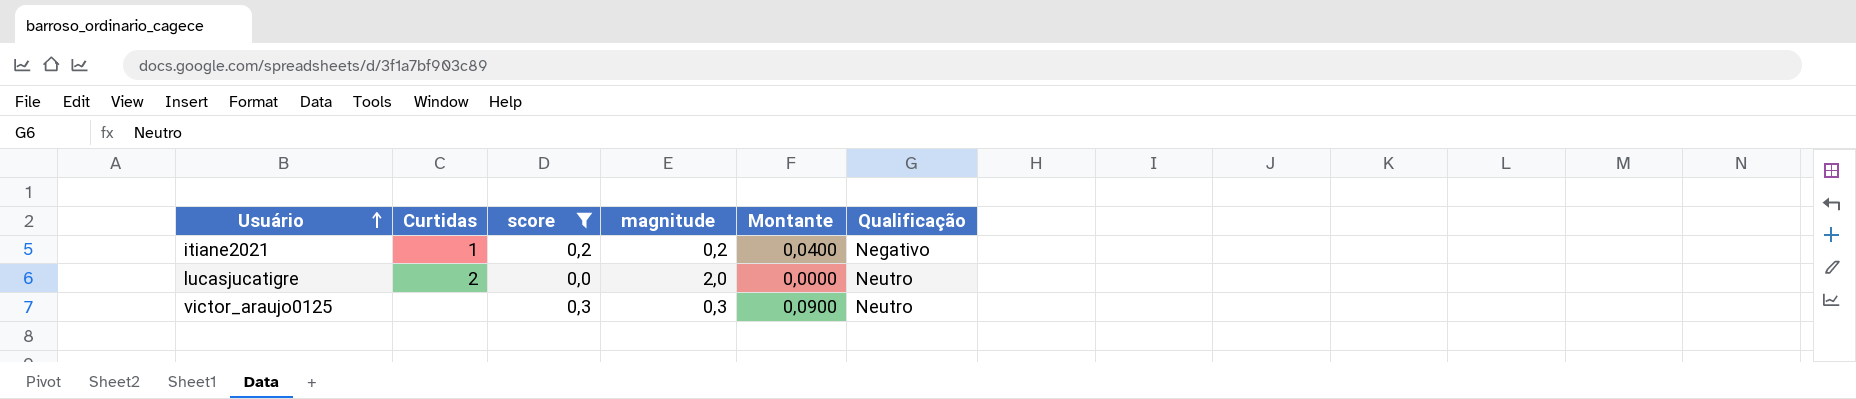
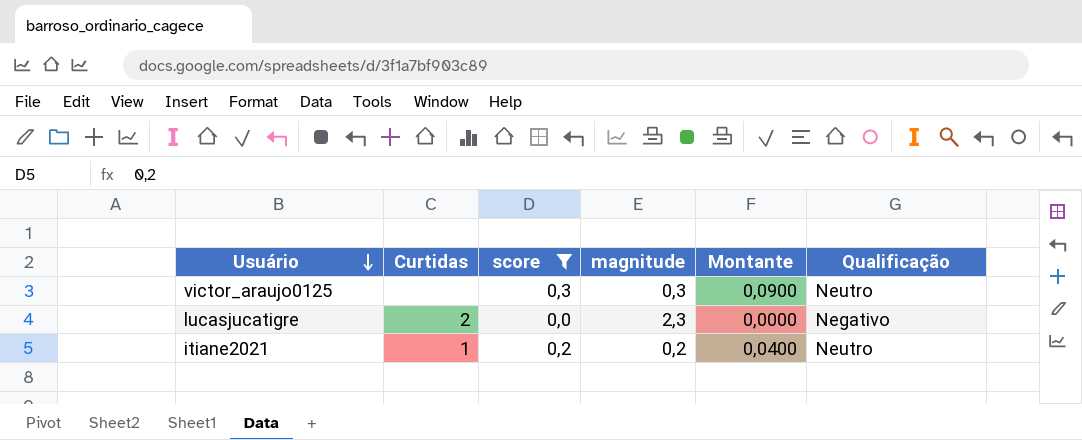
row order: Usuário ascending -> Usuário descending
lucasjucatigre | magnitude: 2,0 -> 2,3
lucasjucatigre | Qualificação: Neutro -> Negativo
itiane2021 | Qualificação: Negativo -> Neutro

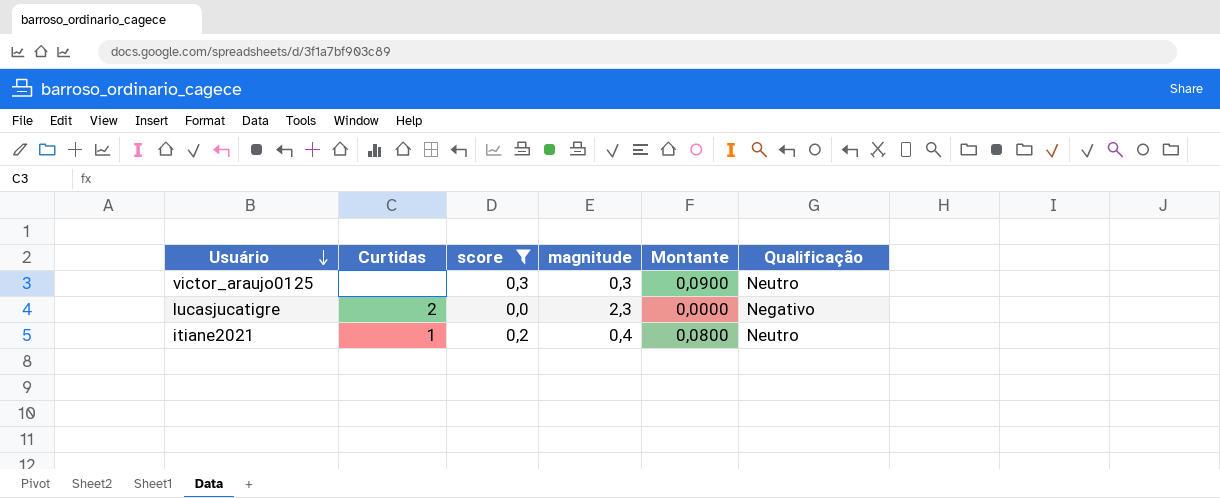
itiane2021 | magnitude: 0,2 -> 0,4
itiane2021 | Montante: 0,0400 -> 0,0800

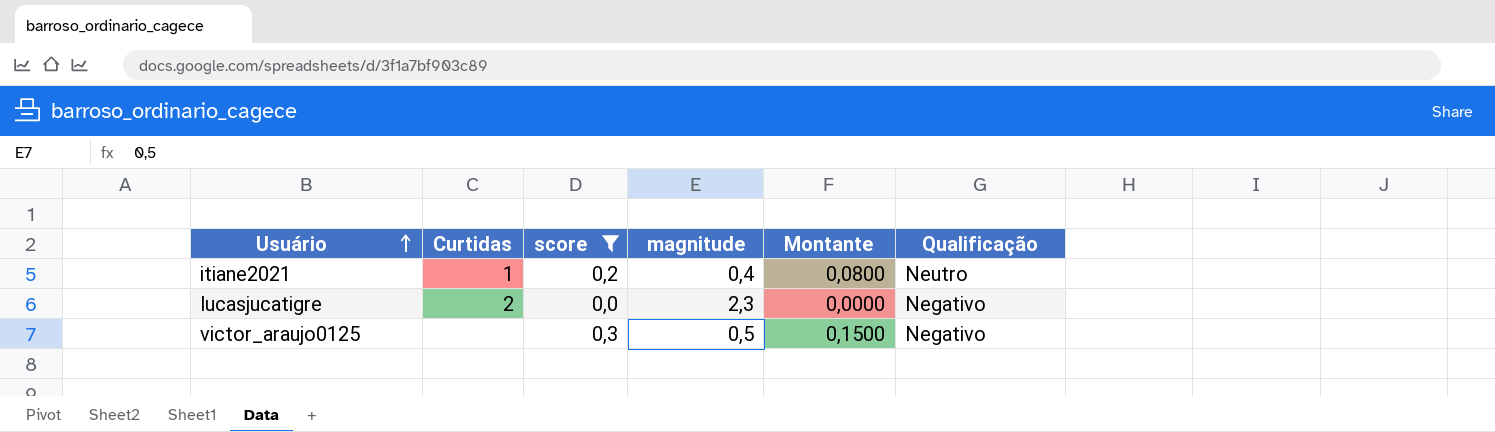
row order: Usuário descending -> Usuário ascending
victor_araujo0125 | magnitude: 0,3 -> 0,5
victor_araujo0125 | Montante: 0,0900 -> 0,1500
victor_araujo0125 | Qualificação: Neutro -> Negativo

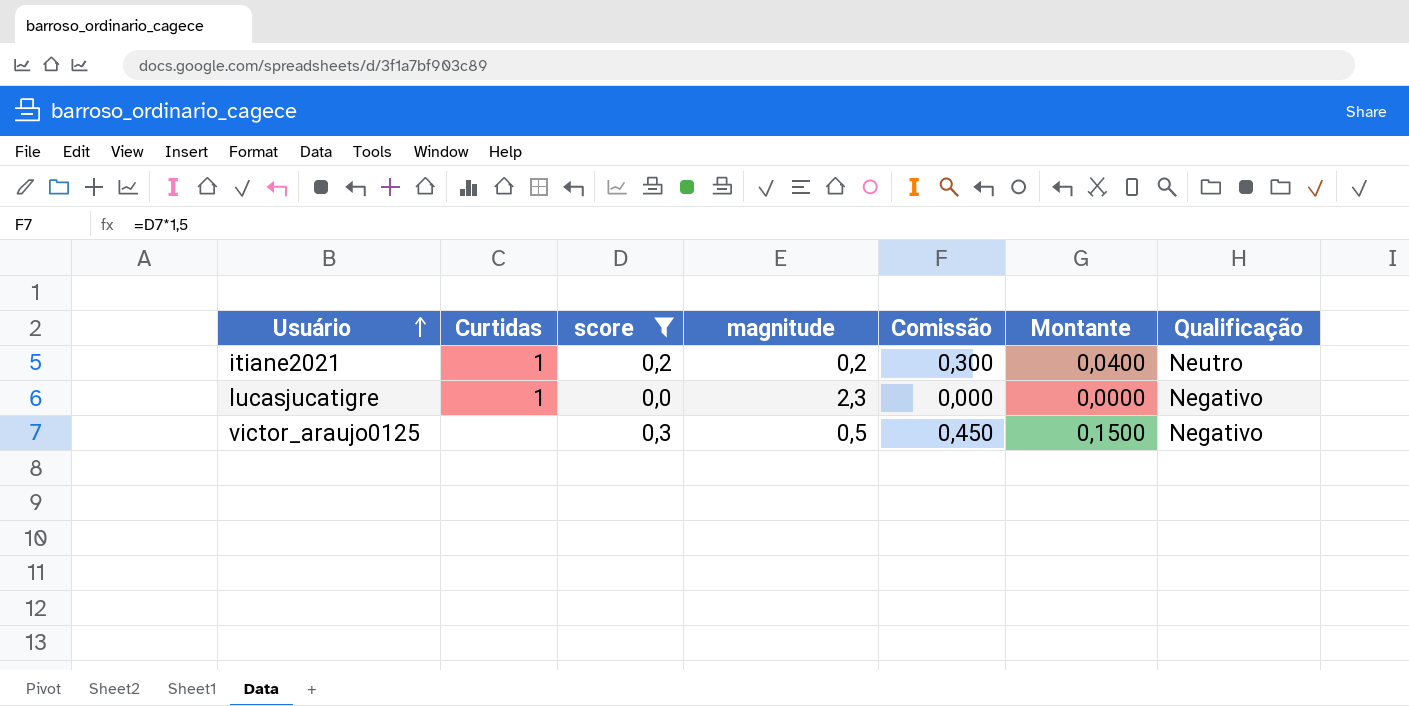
column Comissão | formula: none -> [score] * 1,5
itiane2021 | magnitude: 0,4 -> 0,2
itiane2021 | Montante: 0,0800 -> 0,0400
lucasjucatigre | Curtidas: 2 -> 1

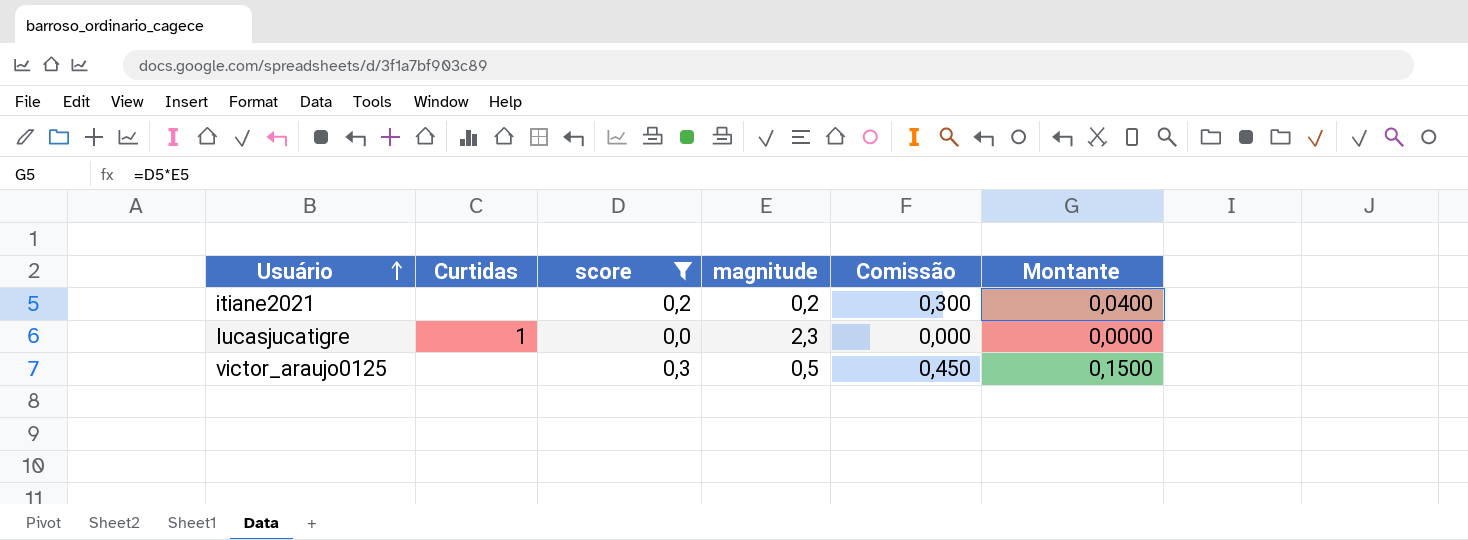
column Qualificação | position: 7 -> none
itiane2021 | Curtidas: 1 -> none

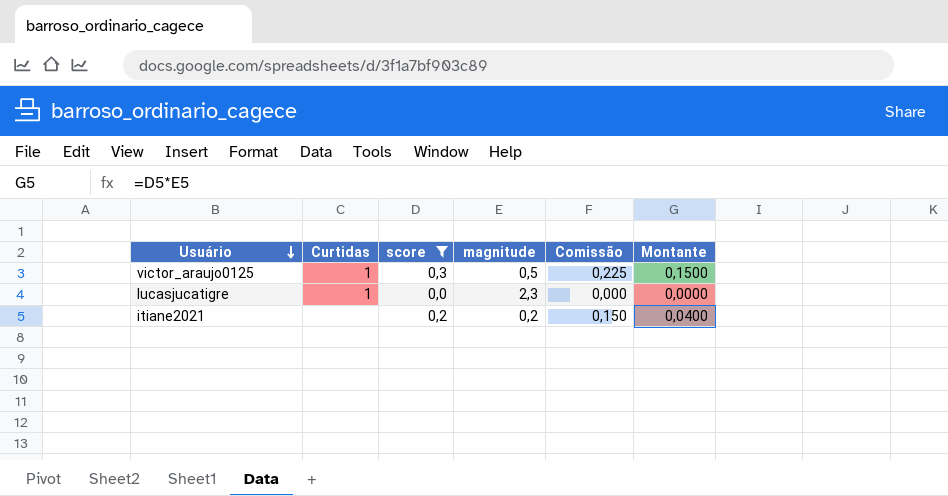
row order: Usuário ascending -> Usuário descending
column Comissão | formula: [score] * 1,5 -> [score] * 0,75
victor_araujo0125 | Curtidas: none -> 1

